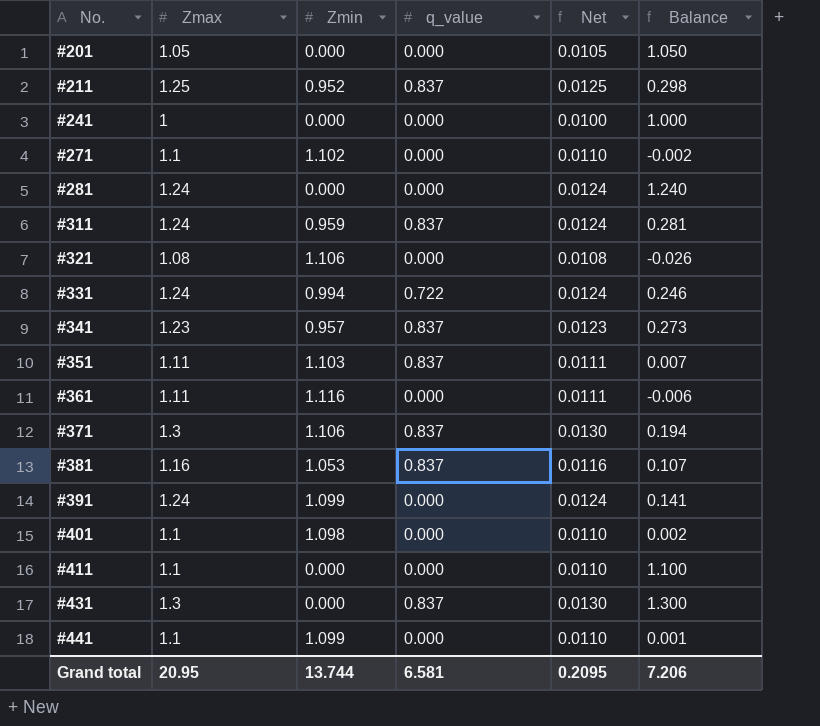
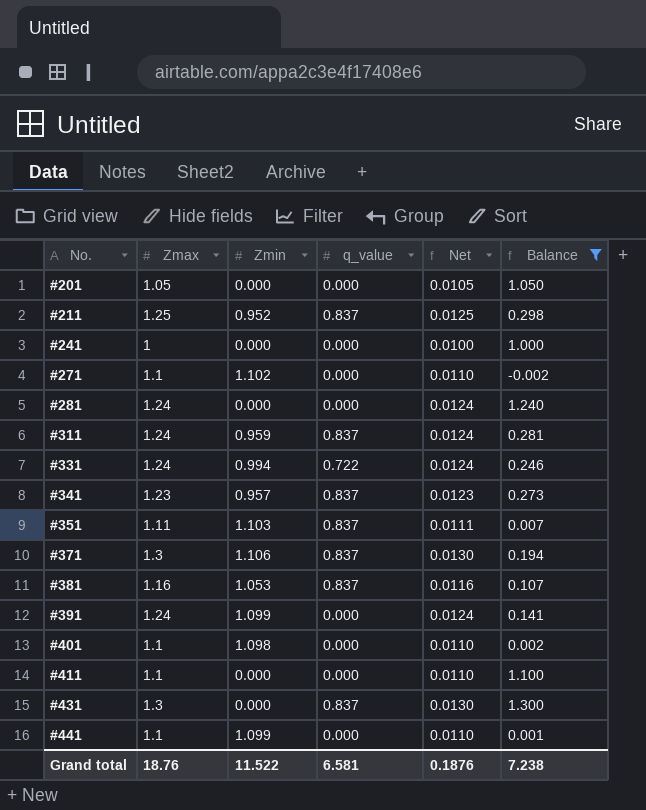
filter: none -> Balance >= -0.002
Grand total | Zmax: 20.95 -> 18.76
Grand total | Zmin: 13.744 -> 11.522
Grand total | Net: 0.2095 -> 0.1876
Grand total | Balance: 7.206 -> 7.238

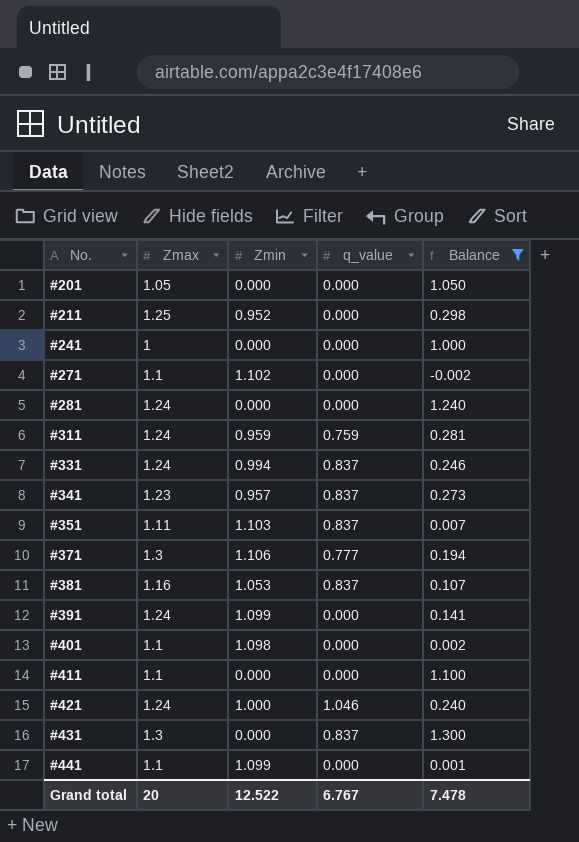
column Net | formula: [Zmax] * 0.01 -> none
#211 | q_value: 0.837 -> 0.000
#311 | q_value: 0.837 -> 0.759
#331 | q_value: 0.722 -> 0.837
#371 | q_value: 0.837 -> 0.777
row #421: none -> 1.24 | 1.000 | 1.046 | 0.240
Grand total | Zmax: 18.76 -> 20
Grand total | Zmin: 11.522 -> 12.522
Grand total | q_value: 6.581 -> 6.767
Grand total | Balance: 7.238 -> 7.478

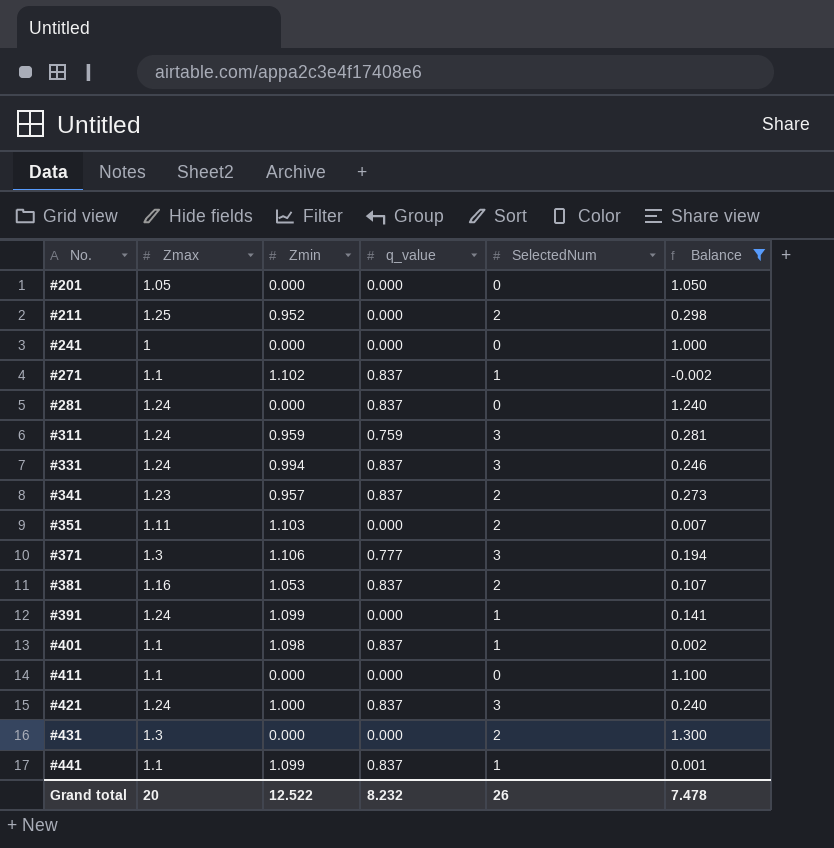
column SelectedNum | position: none -> 5
#271 | q_value: 0.000 -> 0.837
#281 | q_value: 0.000 -> 0.837
#351 | q_value: 0.837 -> 0.000
#401 | q_value: 0.000 -> 0.837
#421 | q_value: 1.046 -> 0.837
#431 | q_value: 0.837 -> 0.000
#441 | q_value: 0.000 -> 0.837
Grand total | q_value: 6.767 -> 8.232

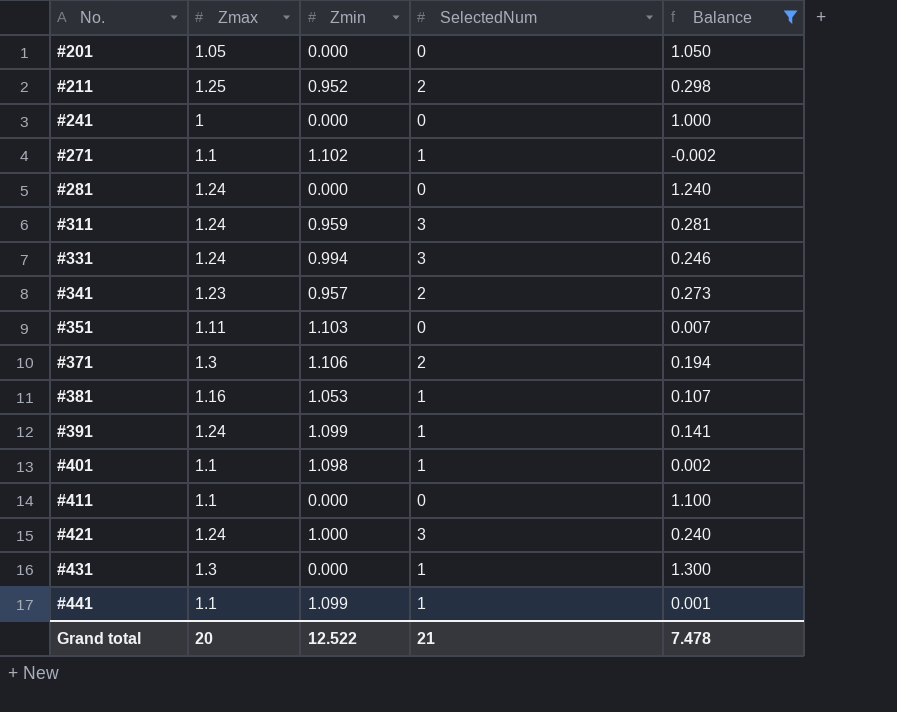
column q_value | position: 4 -> none
#351 | SelectedNum: 2 -> 0
#371 | SelectedNum: 3 -> 2
#381 | SelectedNum: 2 -> 1
#431 | SelectedNum: 2 -> 1
Grand total | SelectedNum: 26 -> 21

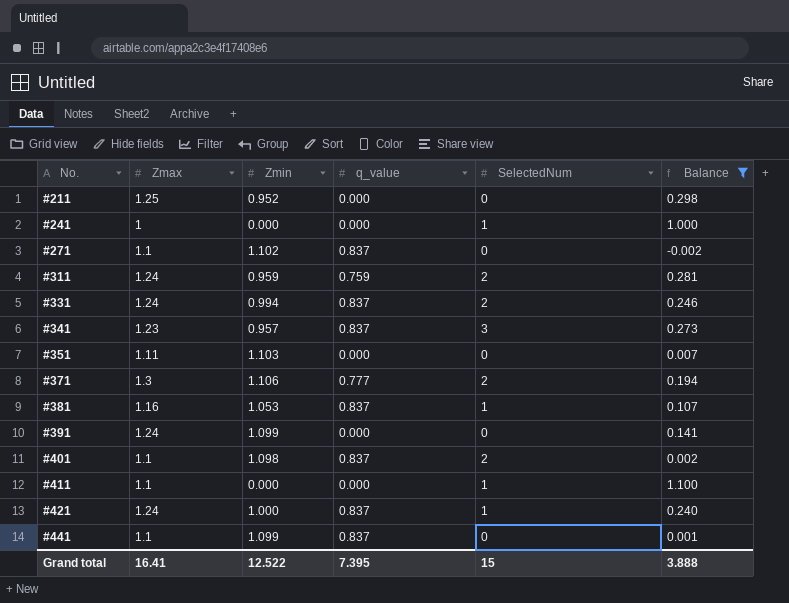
column q_value | position: none -> 4
row #201: 1.05 | 0.000 | 0 | 1.050 -> none
row #281: 1.24 | 0.000 | 0 | 1.240 -> none
row #431: 1.3 | 0.000 | 1 | 1.300 -> none
#211 | SelectedNum: 2 -> 0
#241 | SelectedNum: 0 -> 1
#271 | SelectedNum: 1 -> 0
#311 | SelectedNum: 3 -> 2
#331 | SelectedNum: 3 -> 2
#341 | SelectedNum: 2 -> 3
#391 | SelectedNum: 1 -> 0
#401 | SelectedNum: 1 -> 2
#411 | SelectedNum: 0 -> 1
#421 | SelectedNum: 3 -> 1
#441 | SelectedNum: 1 -> 0
Grand total | Zmax: 20 -> 16.41
Grand total | SelectedNum: 21 -> 15
Grand total | Balance: 7.478 -> 3.888

